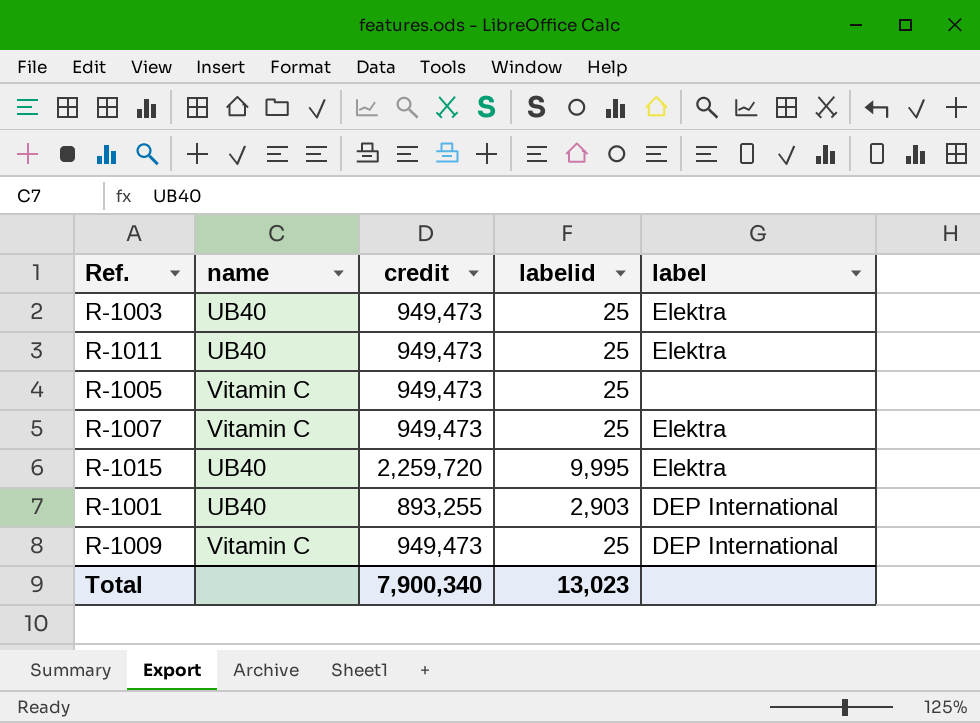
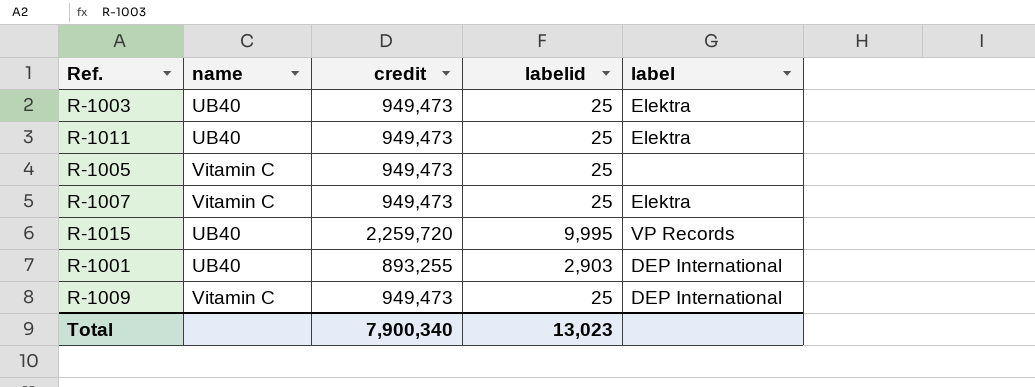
R-1015 | label: Elektra -> VP Records

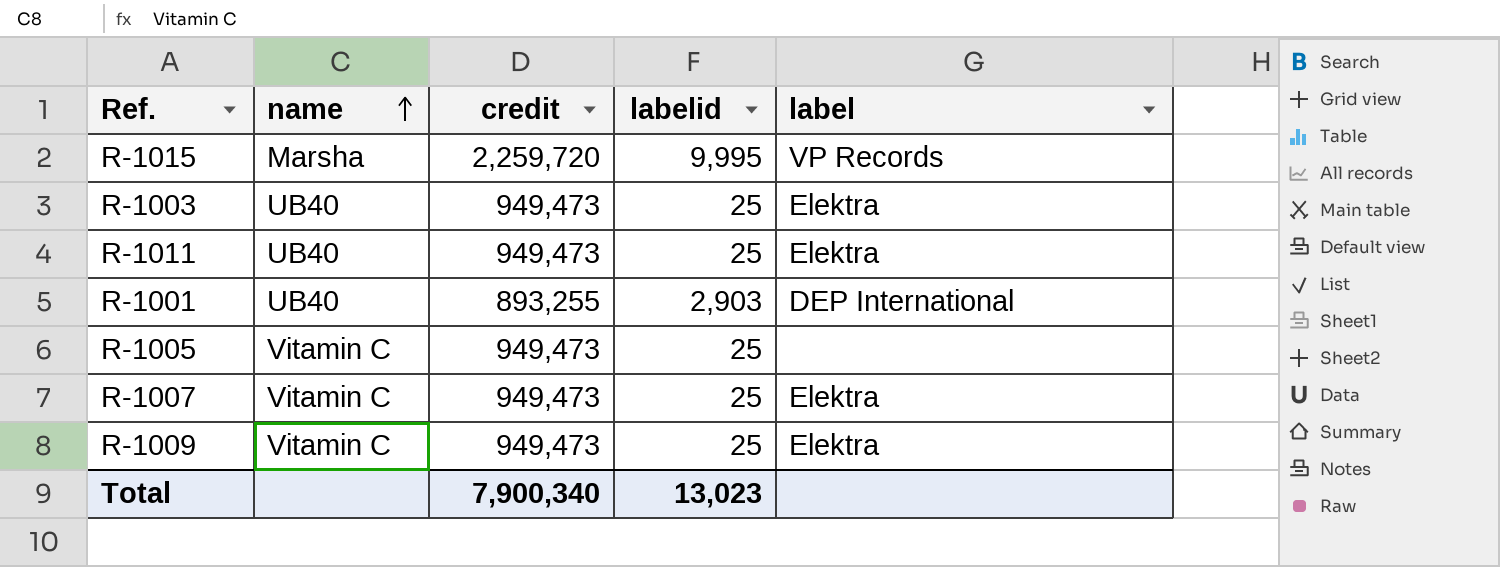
row order: none -> name ascending
R-1015 | name: UB40 -> Marsha
R-1009 | label: DEP International -> Elektra

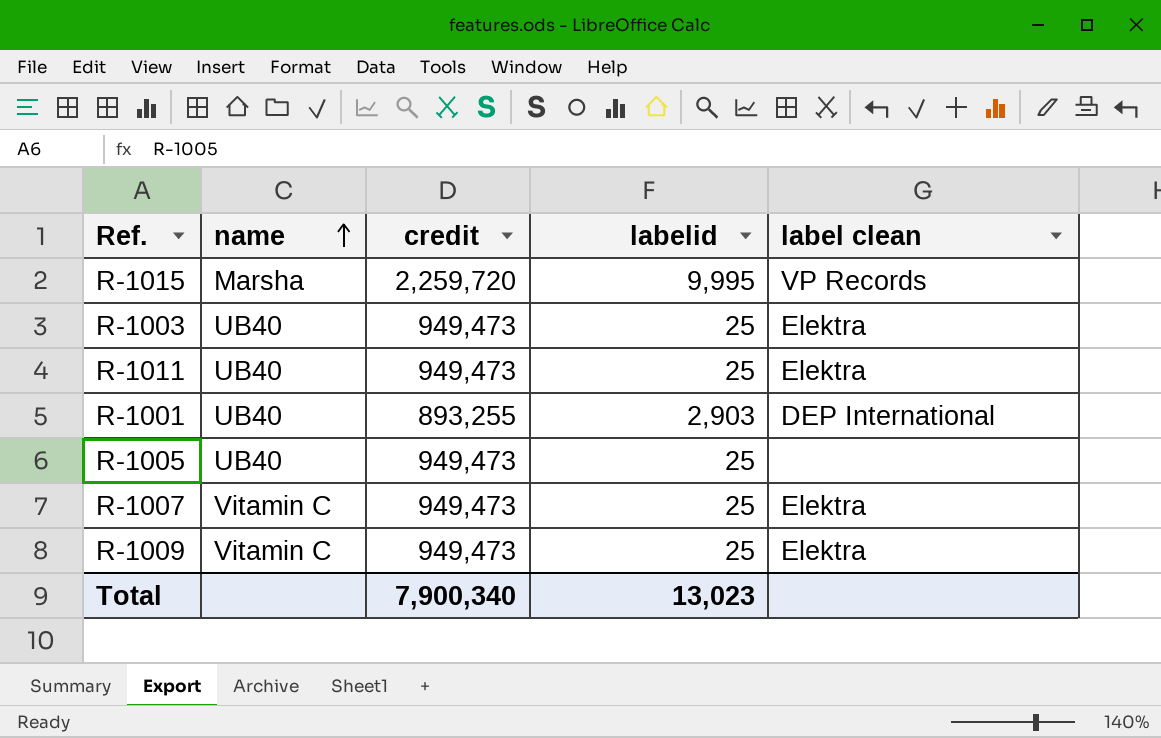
column name: label -> label clean
R-1005 | name: Vitamin C -> UB40

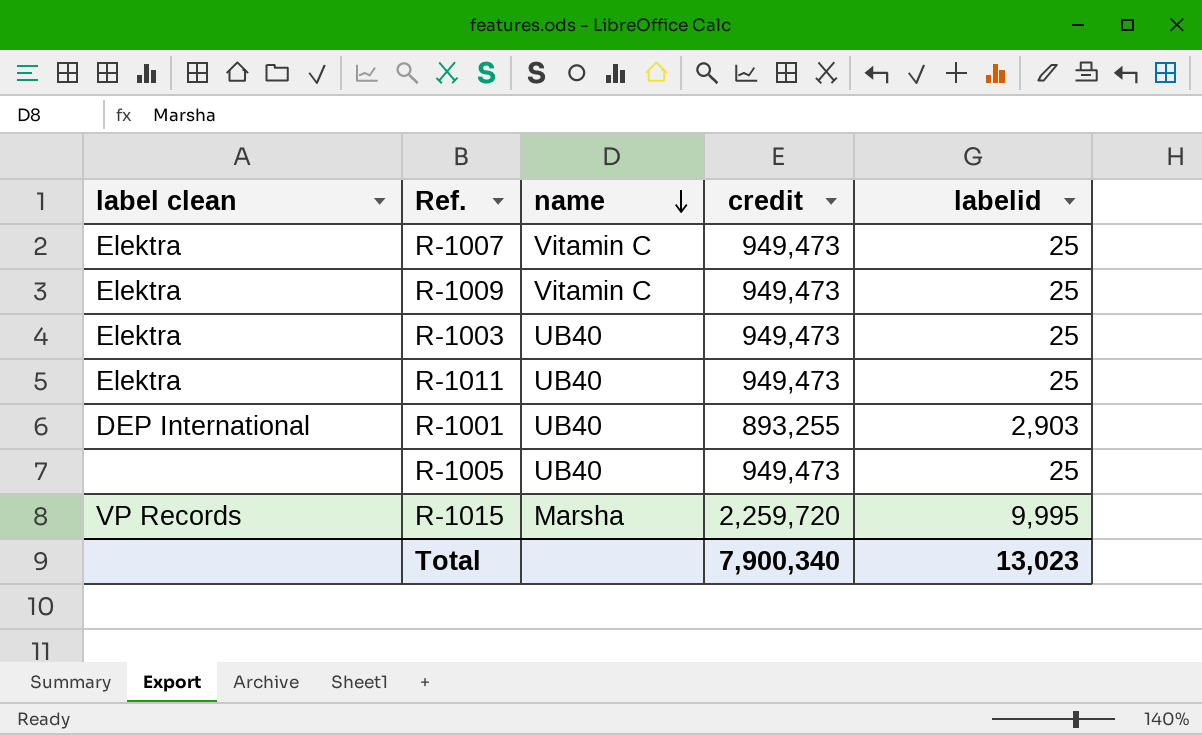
row order: name ascending -> name descending
column label clean | position: 5 -> 1

